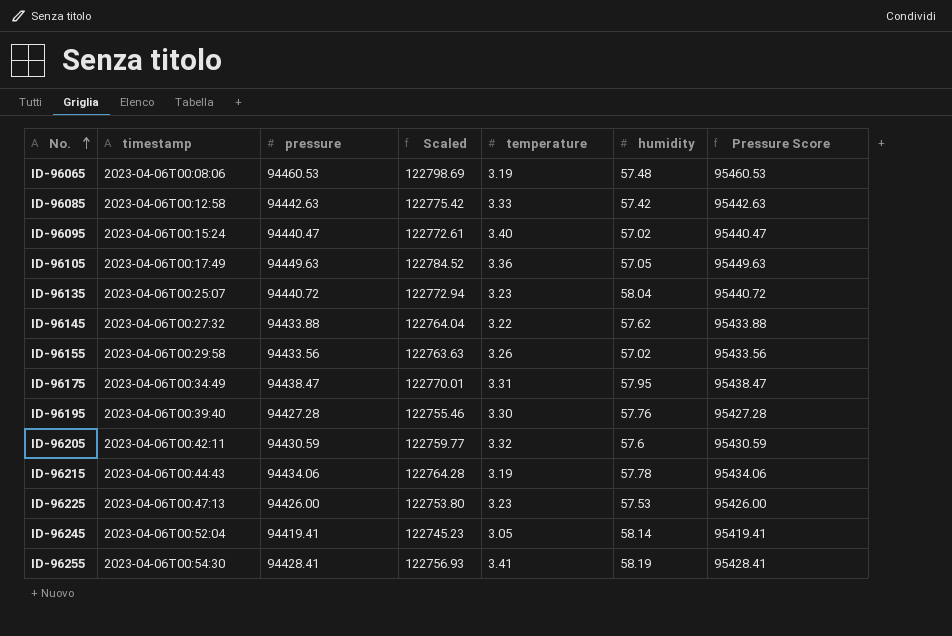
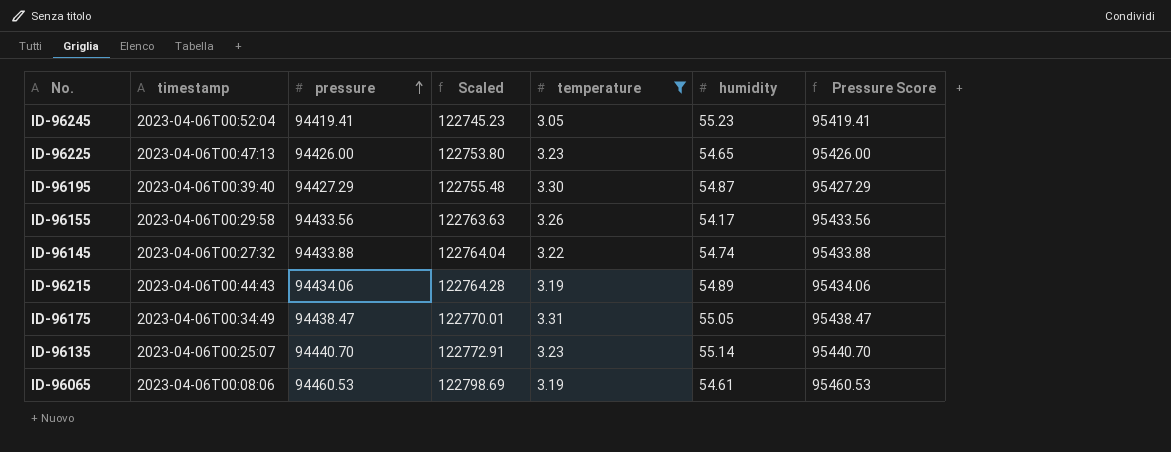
filter: none -> temperature <= 3.31
row order: No. ascending -> pressure ascending
ID-96245 | humidity: 58.14 -> 55.23
ID-96225 | humidity: 57.53 -> 54.65
ID-96195 | pressure: 94427.28 -> 94427.29
ID-96195 | Scaled: 122755.46 -> 122755.48
ID-96195 | humidity: 57.76 -> 54.87
ID-96195 | Pressure Score: 95427.28 -> 95427.29
ID-96155 | humidity: 57.02 -> 54.17
ID-96145 | humidity: 57.62 -> 54.74
ID-96215 | humidity: 57.78 -> 54.89
ID-96175 | humidity: 57.95 -> 55.05
ID-96135 | pressure: 94440.72 -> 94440.70
ID-96135 | Scaled: 122772.94 -> 122772.91
ID-96135 | humidity: 58.04 -> 55.14
ID-96135 | Pressure Score: 95440.72 -> 95440.70
ID-96065 | humidity: 57.48 -> 54.61

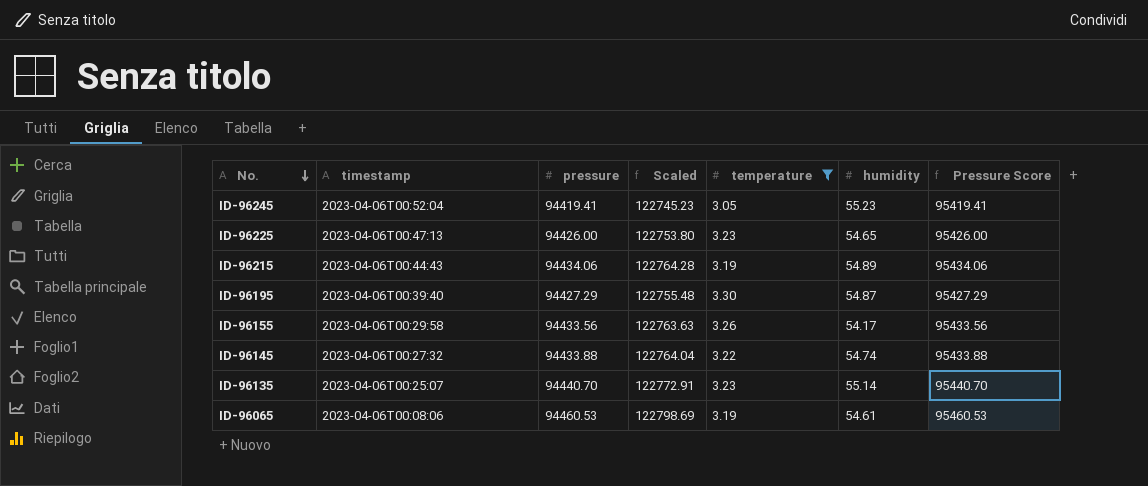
row order: pressure ascending -> No. descending
row ID-96175: 2023-04-06T00:34:49 | 94438.47 | 122770.01 | 3.31 | 55.05 | 95438.47 -> none

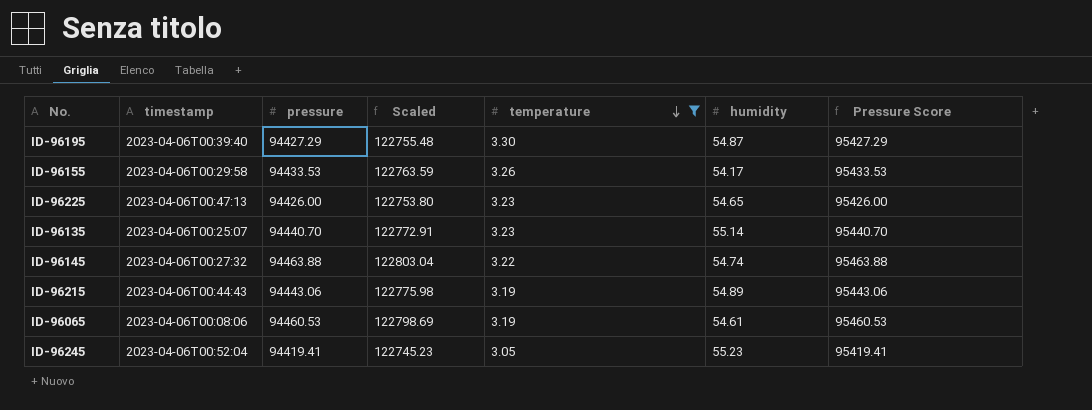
row order: No. descending -> temperature descending
ID-96155 | pressure: 94433.56 -> 94433.53
ID-96155 | Scaled: 122763.63 -> 122763.59
ID-96155 | Pressure Score: 95433.56 -> 95433.53
ID-96145 | pressure: 94433.88 -> 94463.88
ID-96145 | Scaled: 122764.04 -> 122803.04
ID-96145 | Pressure Score: 95433.88 -> 95463.88
ID-96215 | pressure: 94434.06 -> 94443.06
ID-96215 | Scaled: 122764.28 -> 122775.98
ID-96215 | Pressure Score: 95434.06 -> 95443.06

